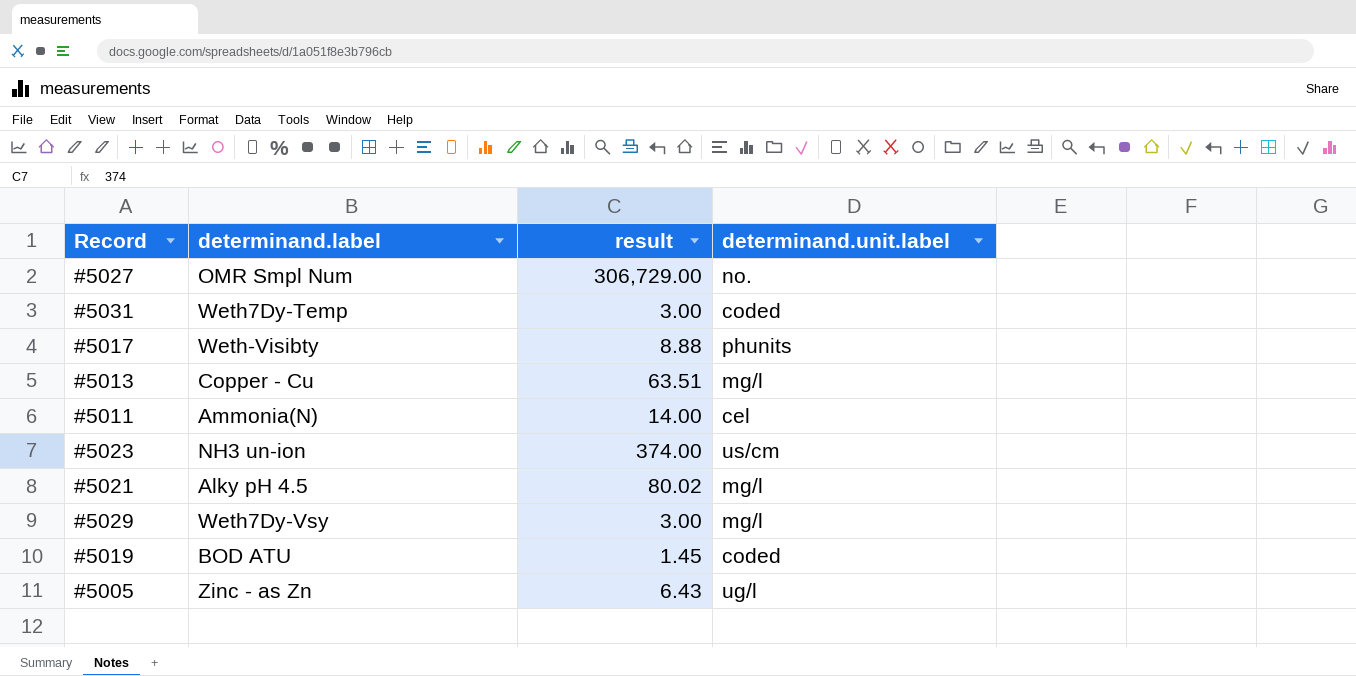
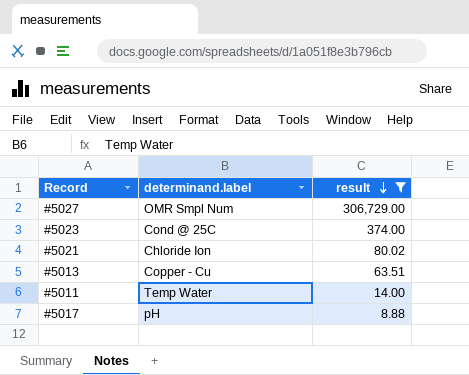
filter: none -> result >= 8.88
row order: none -> result descending
column determinand.unit.label | position: 4 -> none
#5023 | determinand.label: NH3 un-ion -> Cond @ 25C
#5021 | determinand.label: Alky pH 4.5 -> Chloride Ion
#5011 | determinand.label: Ammonia(N) -> Temp Water
#5017 | determinand.label: Weth-Visibty -> pH

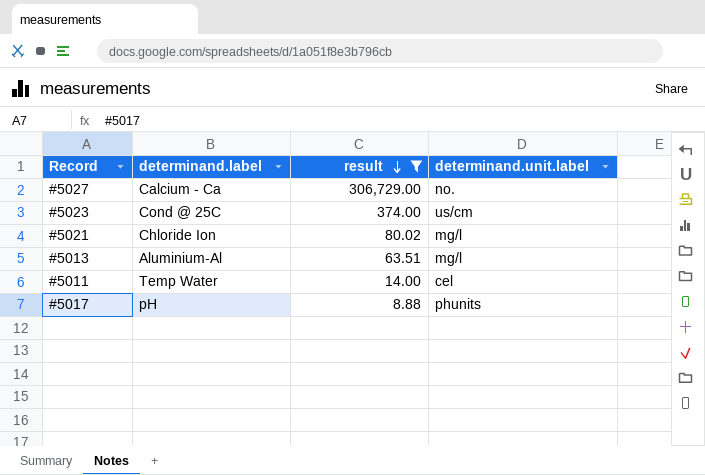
column determinand.unit.label | position: none -> 4
#5027 | determinand.label: OMR Smpl Num -> Calcium - Ca
#5013 | determinand.label: Copper - Cu -> Aluminium-Al

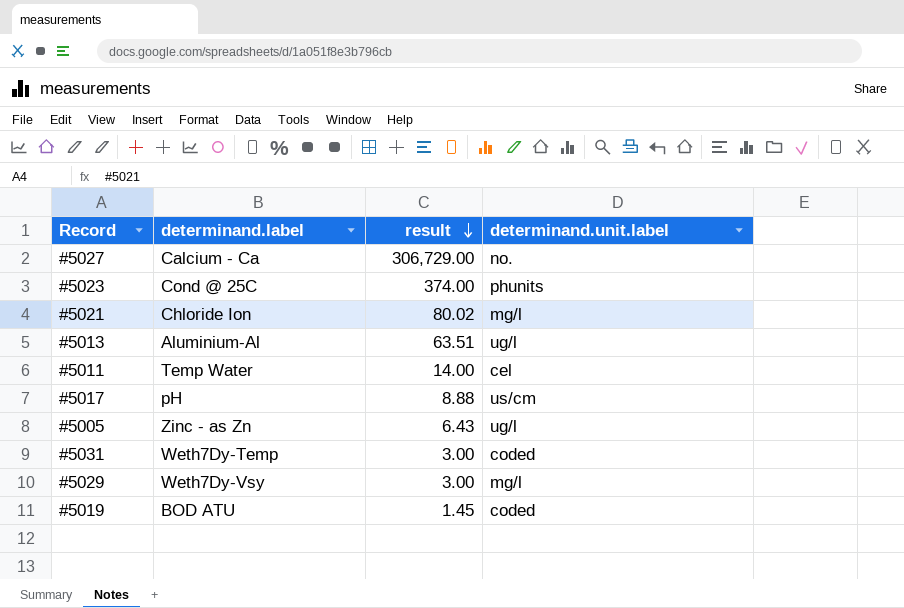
filter: result >= 8.88 -> none
#5023 | determinand.unit.label: us/cm -> phunits
#5013 | determinand.unit.label: mg/l -> ug/l
#5017 | determinand.unit.label: phunits -> us/cm

